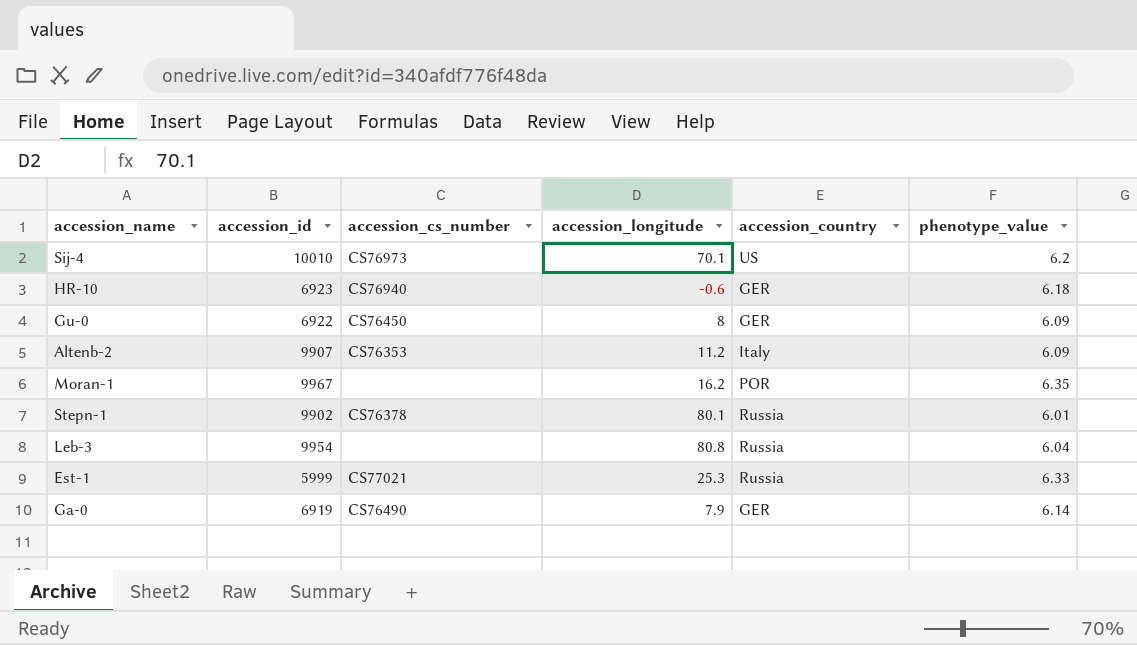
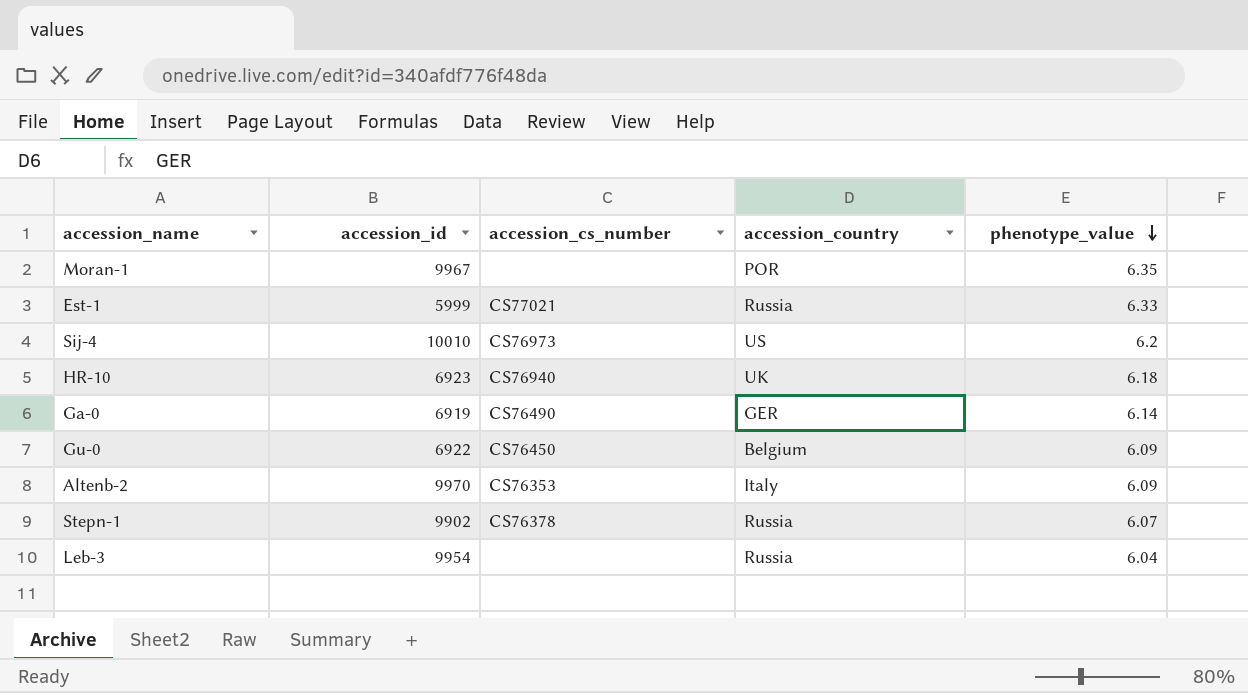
row order: none -> phenotype_value descending
column accession_longitude | position: 4 -> none
HR-10 | accession_country: GER -> UK
Gu-0 | accession_country: GER -> Belgium
Altenb-2 | accession_id: 9907 -> 9970
Stepn-1 | phenotype_value: 6.01 -> 6.07

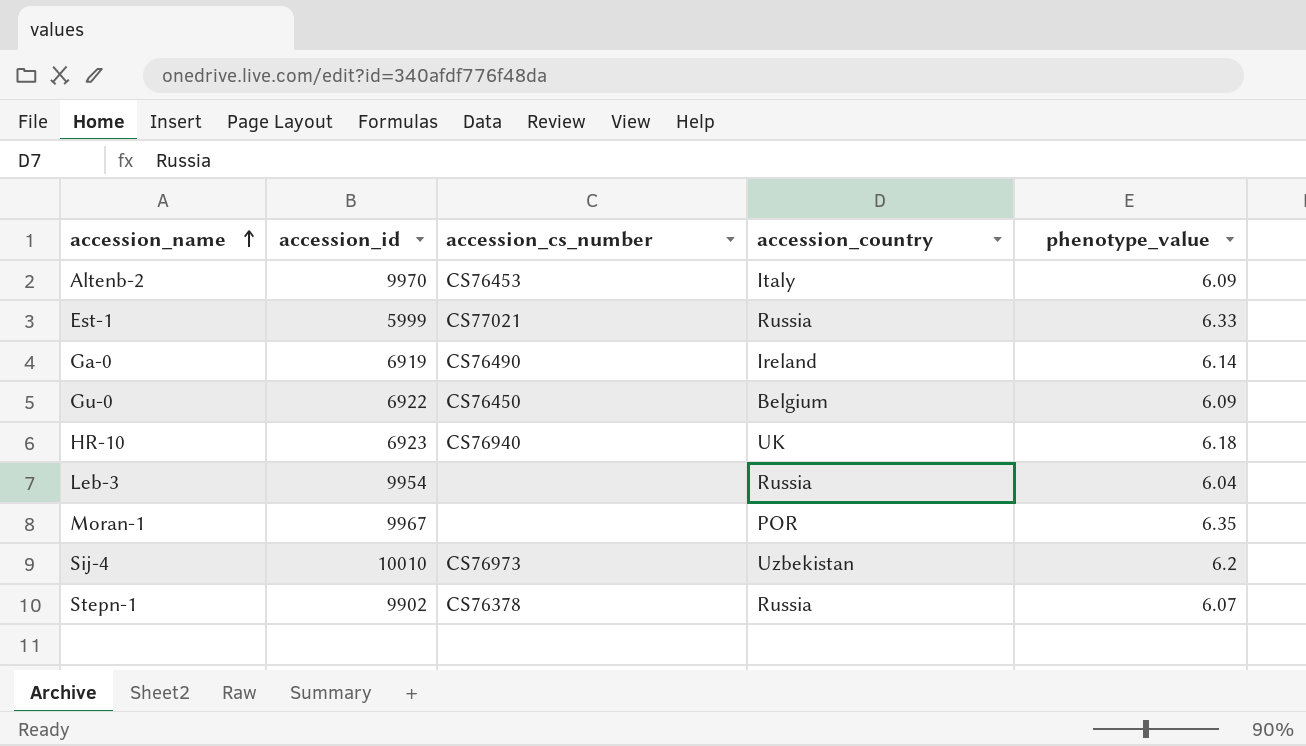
row order: phenotype_value descending -> accession_name ascending
Altenb-2 | accession_cs_number: CS76353 -> CS76453
Ga-0 | accession_country: GER -> Ireland
Sij-4 | accession_country: US -> Uzbekistan

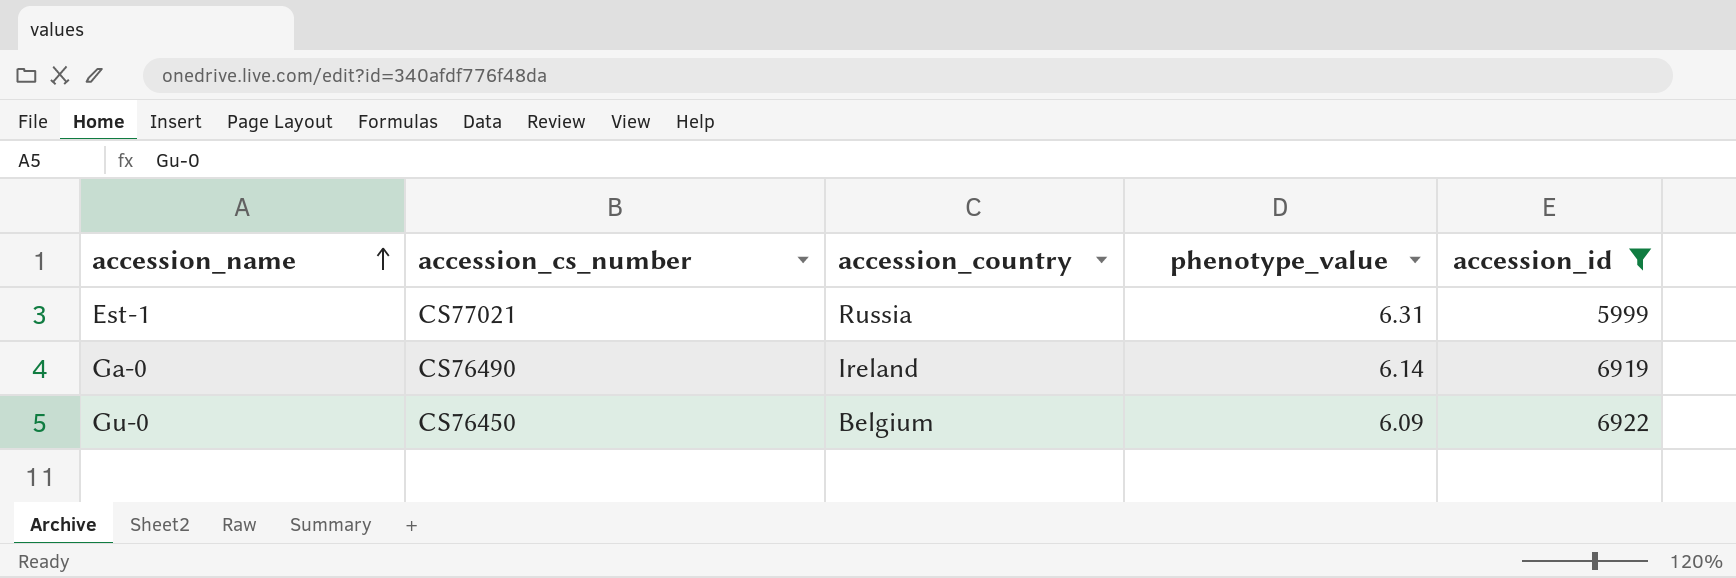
filter: none -> accession_id <= 6922
column accession_id | position: 2 -> 5
Est-1 | phenotype_value: 6.33 -> 6.31

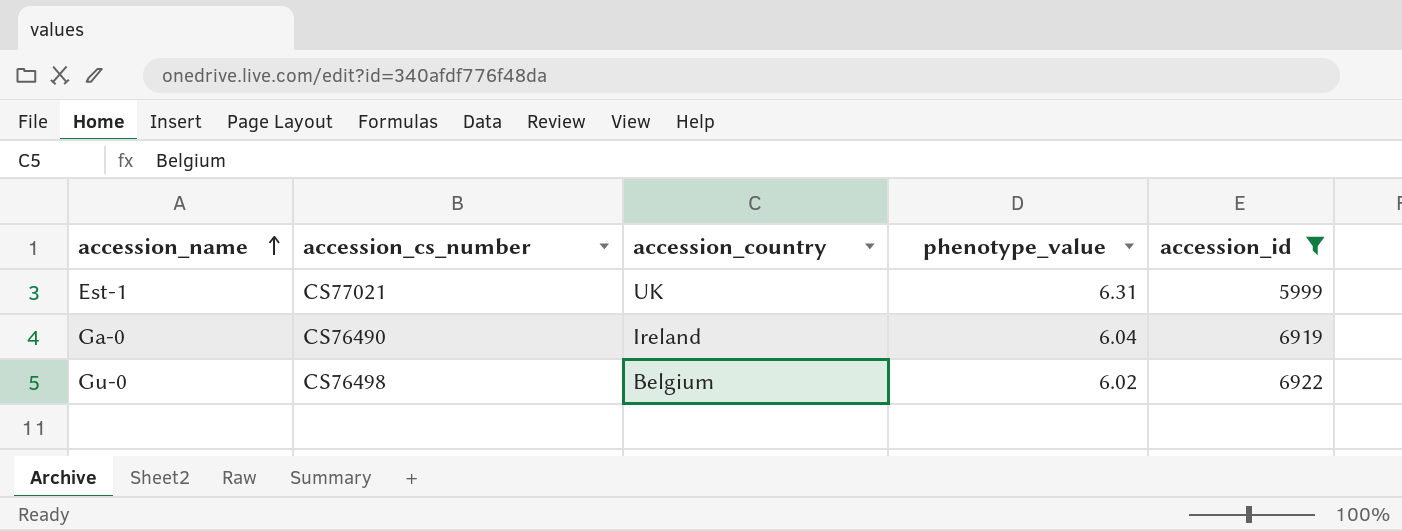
Est-1 | accession_country: Russia -> UK
Ga-0 | phenotype_value: 6.14 -> 6.04
Gu-0 | accession_cs_number: CS76450 -> CS76498
Gu-0 | phenotype_value: 6.09 -> 6.02

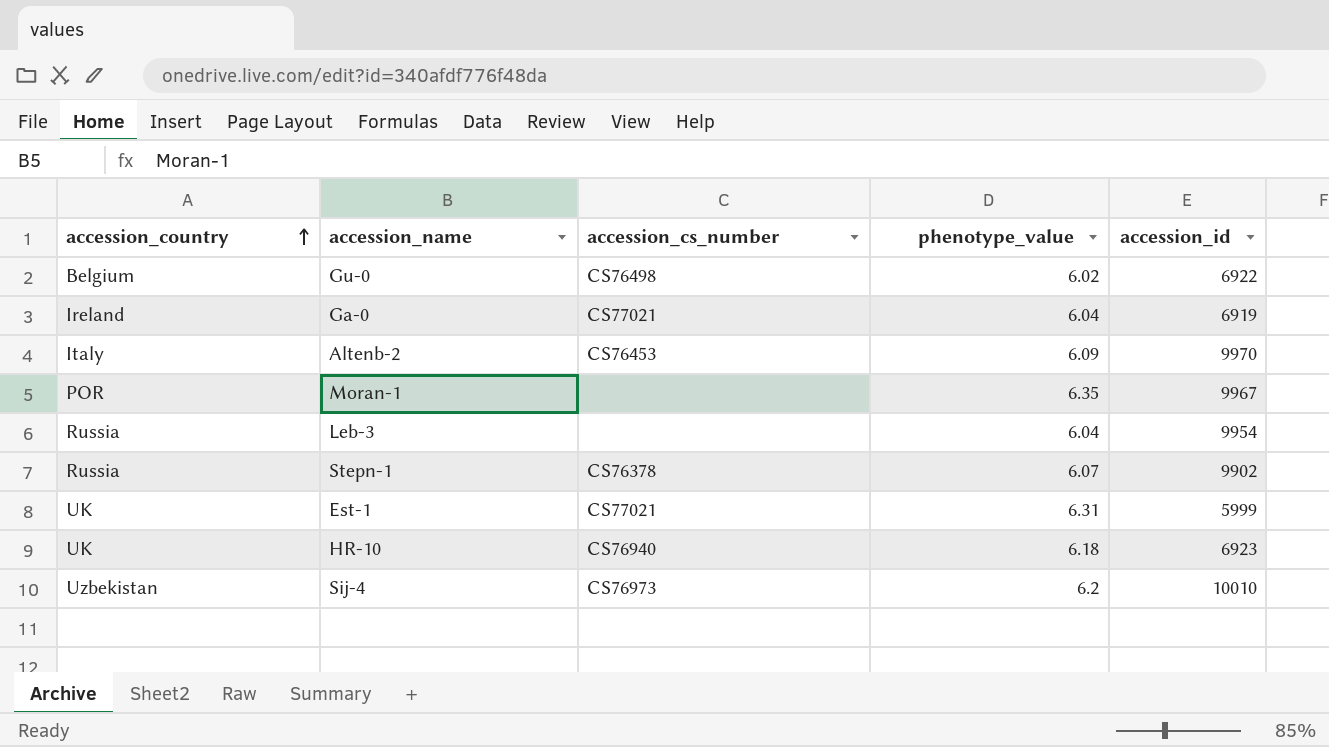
filter: accession_id <= 6922 -> none
row order: accession_name ascending -> accession_country ascending
column accession_country | position: 3 -> 1
Ga-0 | accession_cs_number: CS76490 -> CS77021

